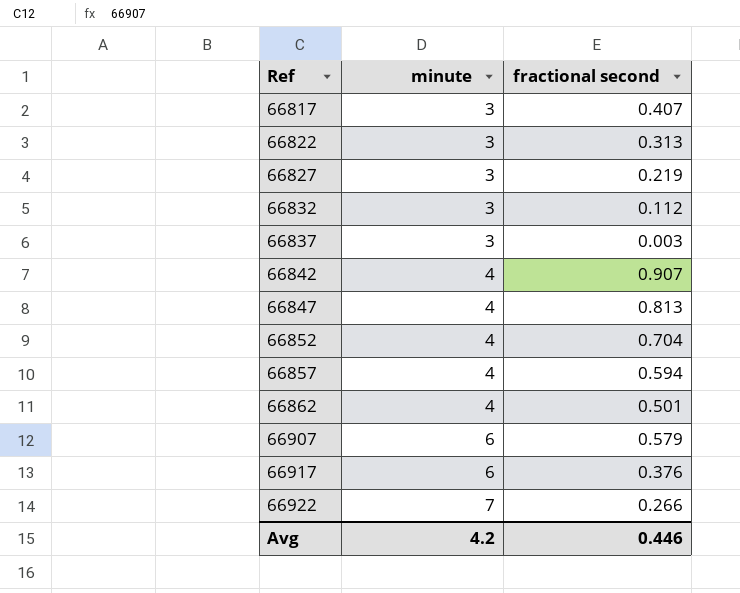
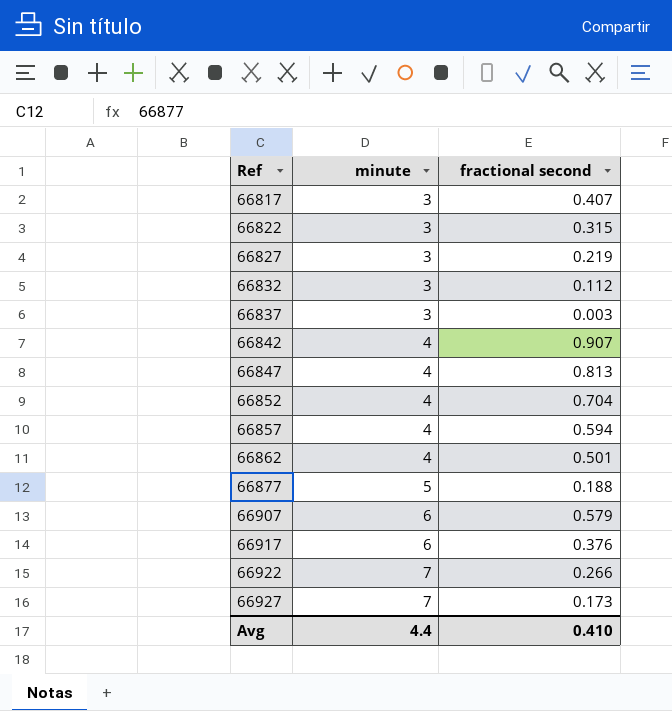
66822 | fractional second: 0.313 -> 0.315
row 66877: none -> 5 | 0.188
row 66927: none -> 7 | 0.173
Avg | minute: 4.2 -> 4.4
Avg | fractional second: 0.446 -> 0.410

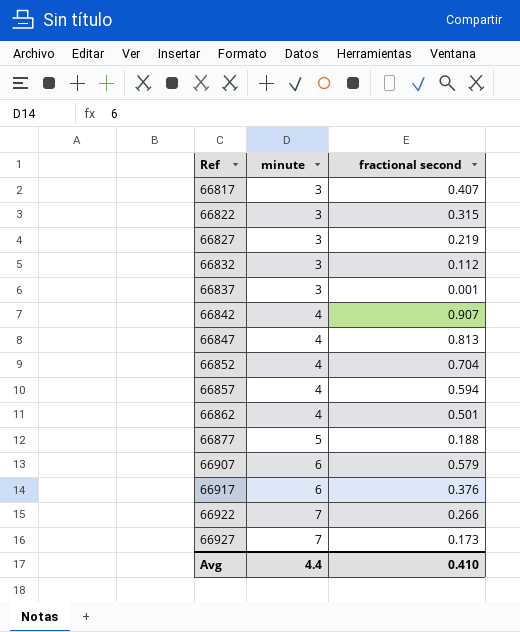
66837 | fractional second: 0.003 -> 0.001

